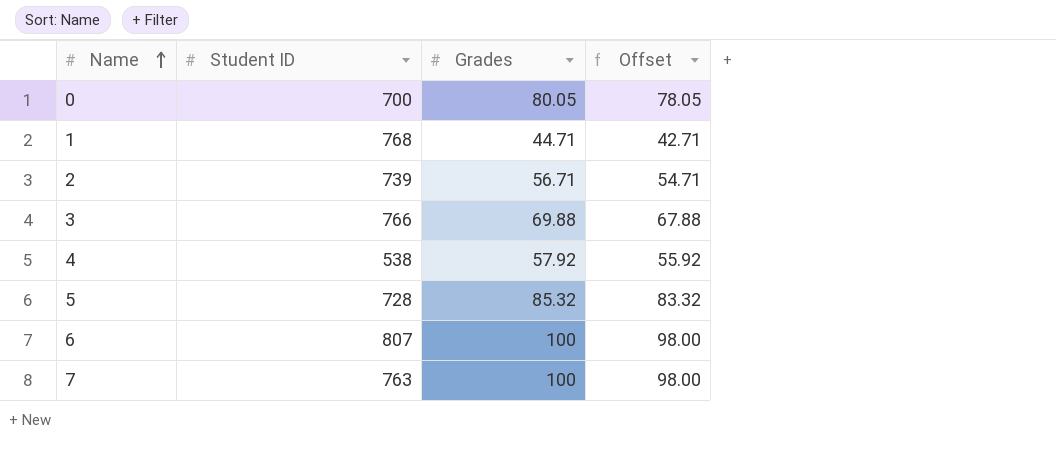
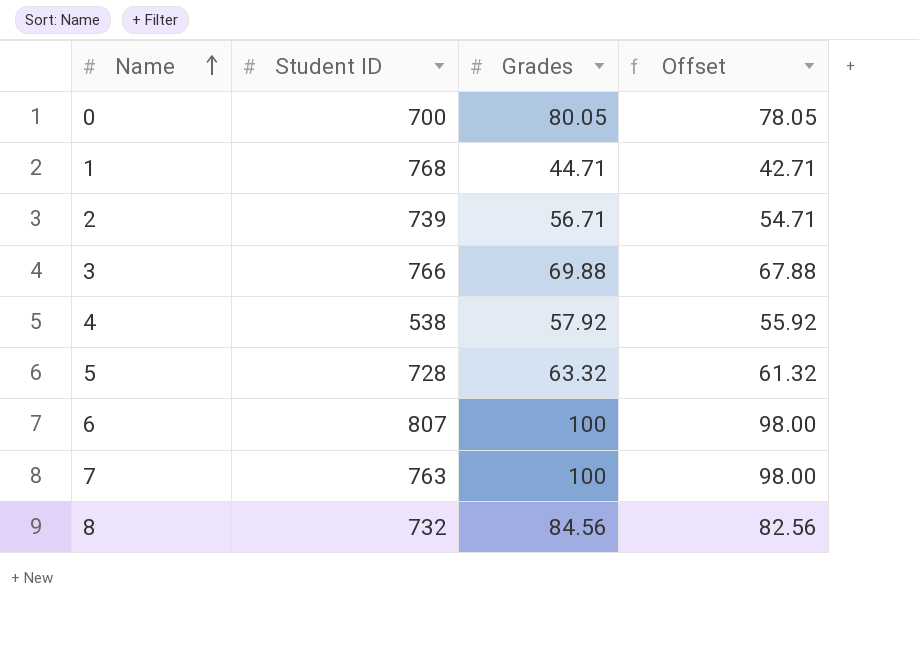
5 | Grades: 85.32 -> 63.32
5 | Offset: 83.32 -> 61.32
row 8: none -> 732 | 84.56 | 82.56

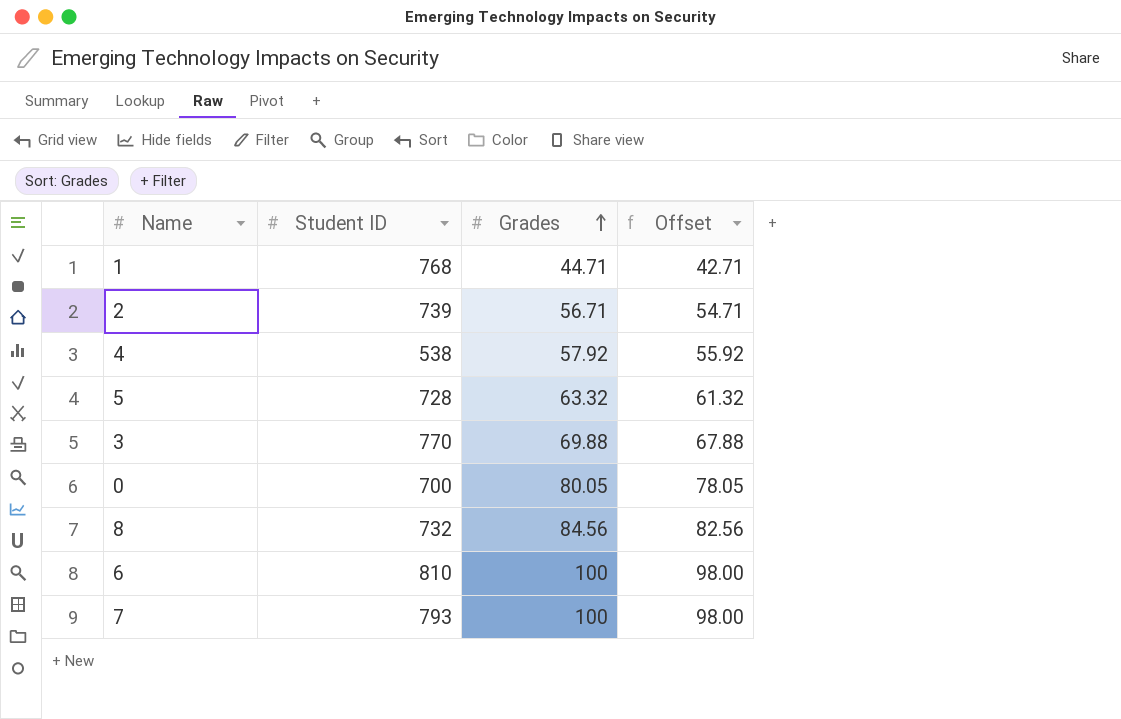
row order: Name ascending -> Grades ascending
3 | Student ID: 766 -> 770
6 | Student ID: 807 -> 810
7 | Student ID: 763 -> 793

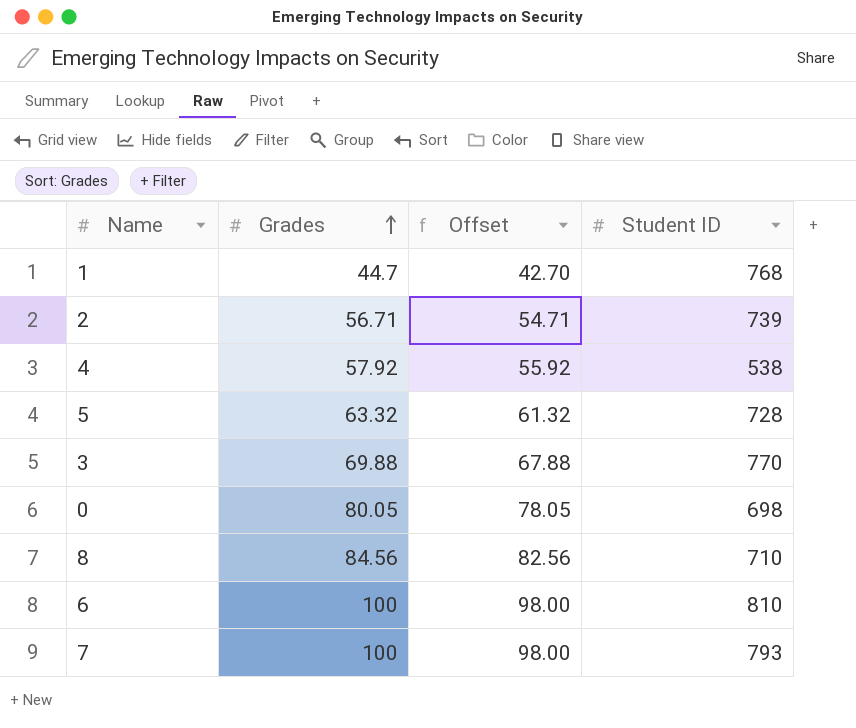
column Student ID | position: 2 -> 4
1 | Grades: 44.71 -> 44.7
1 | Offset: 42.71 -> 42.70
0 | Student ID: 700 -> 698
8 | Student ID: 732 -> 710

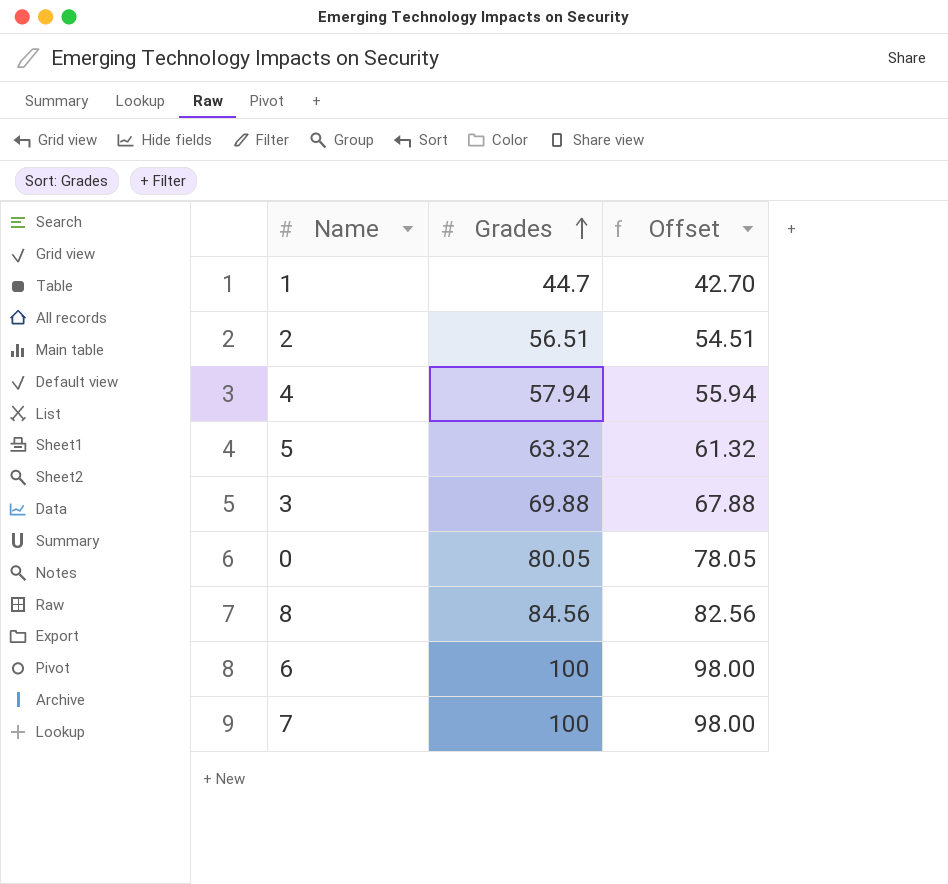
column Student ID | position: 4 -> none
2 | Grades: 56.71 -> 56.51
2 | Offset: 54.71 -> 54.51
4 | Grades: 57.92 -> 57.94
4 | Offset: 55.92 -> 55.94

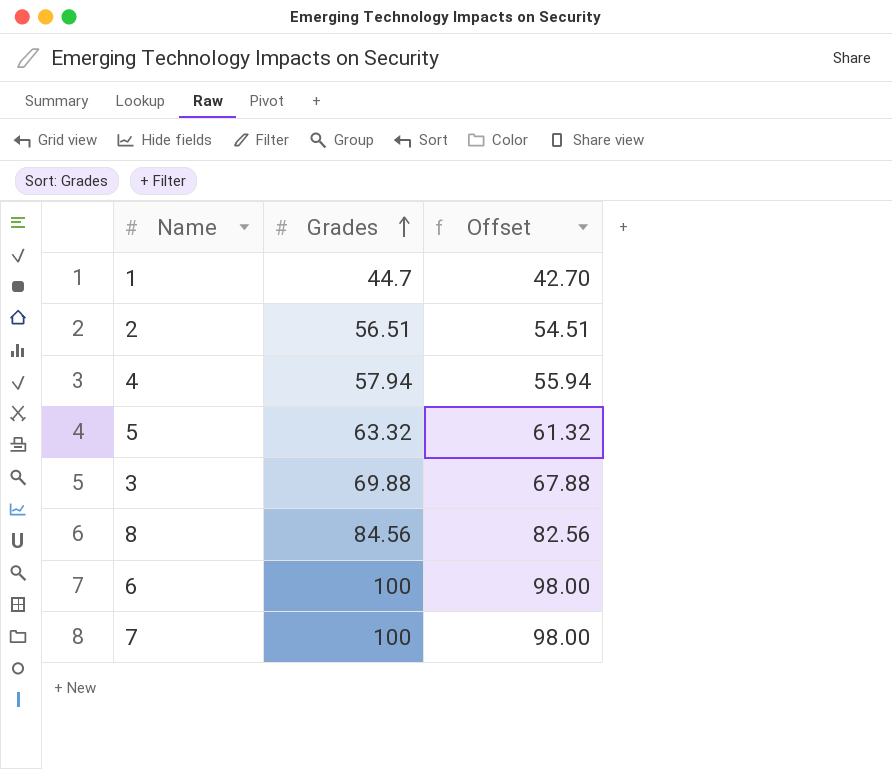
row 0: 80.05 | 78.05 -> none

